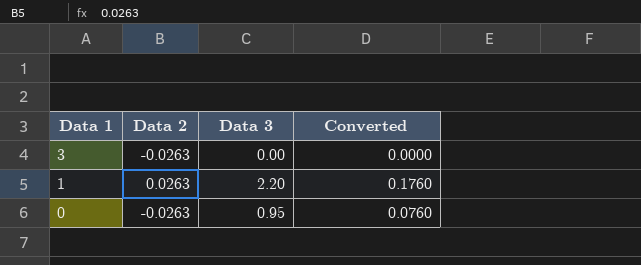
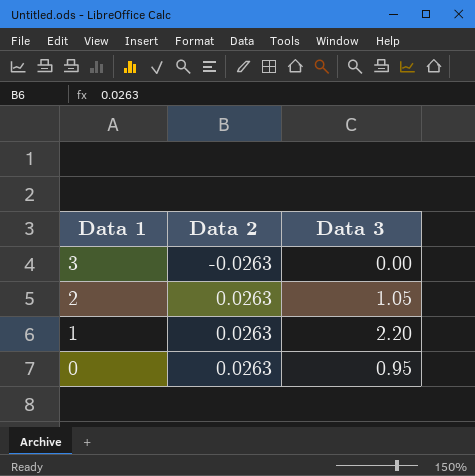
column Converted | formula: [Data 3] * 0.08 -> none
row 2: none -> 0.0263 | 1.05
0 | Data 2: -0.0263 -> 0.0263

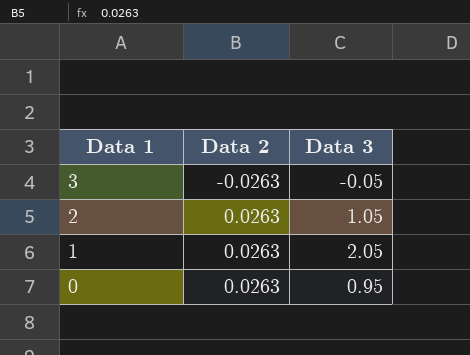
3 | Data 3: 0.00 -> -0.05
1 | Data 3: 2.20 -> 2.05

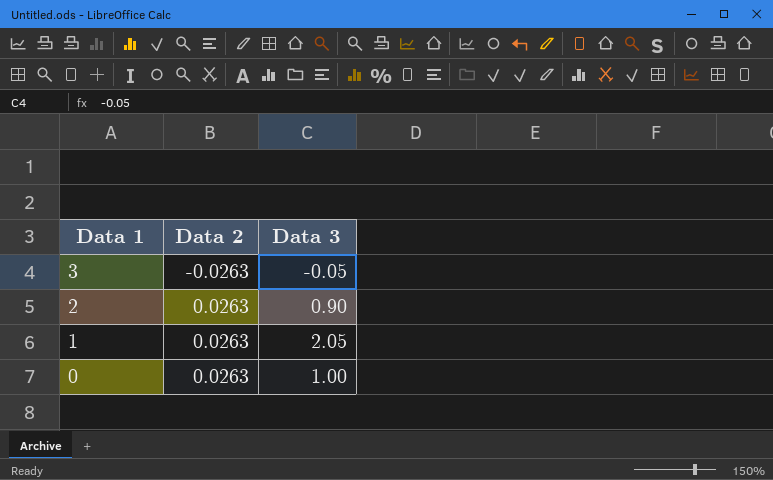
2 | Data 3: 1.05 -> 0.90
0 | Data 3: 0.95 -> 1.00

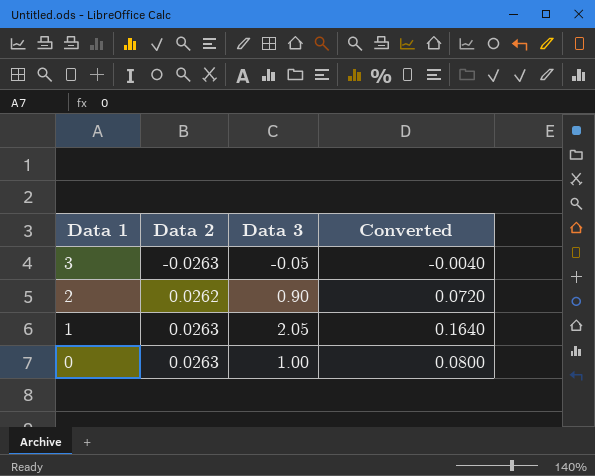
column Converted | formula: none -> [Data 3] * 0.08
2 | Data 2: 0.0263 -> 0.0262

